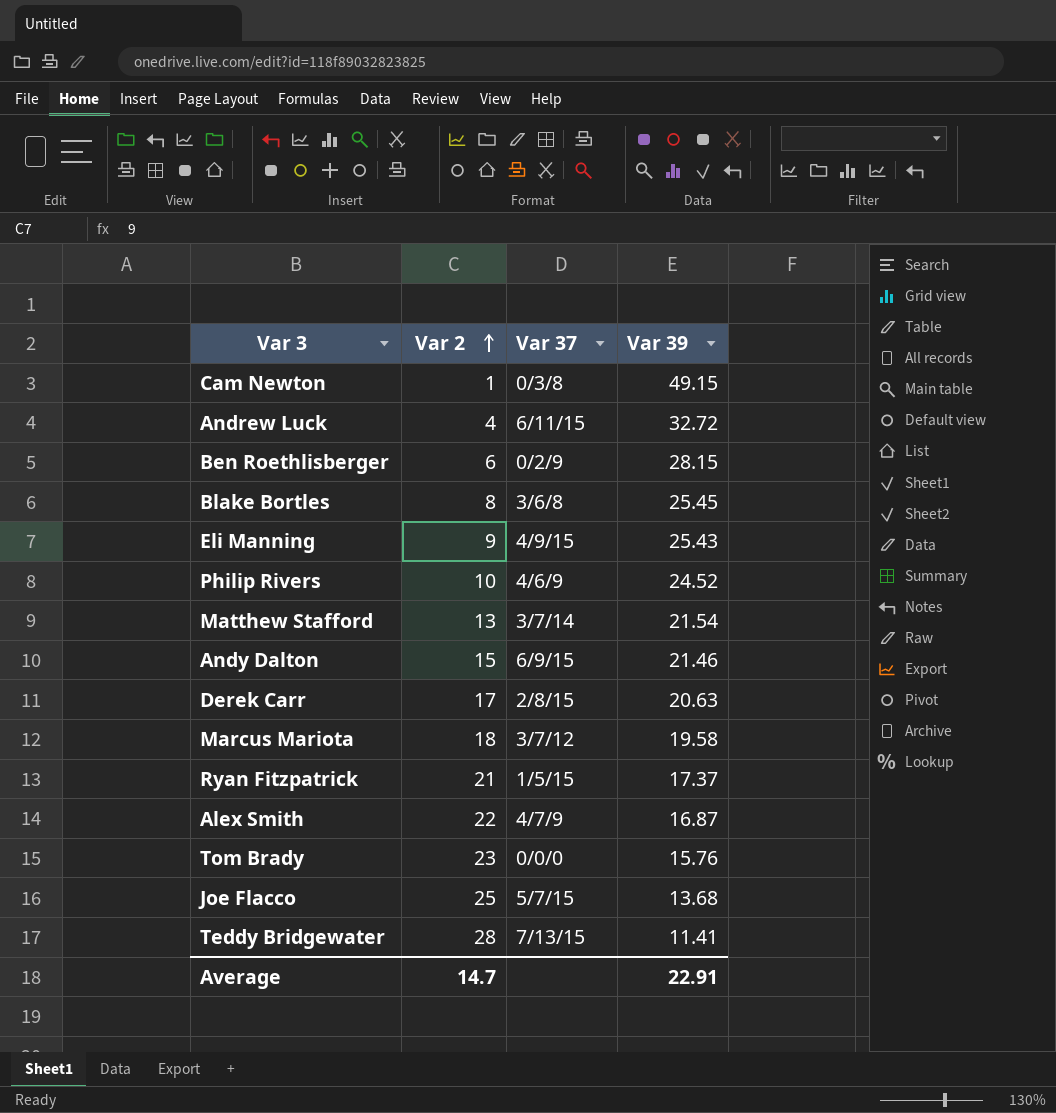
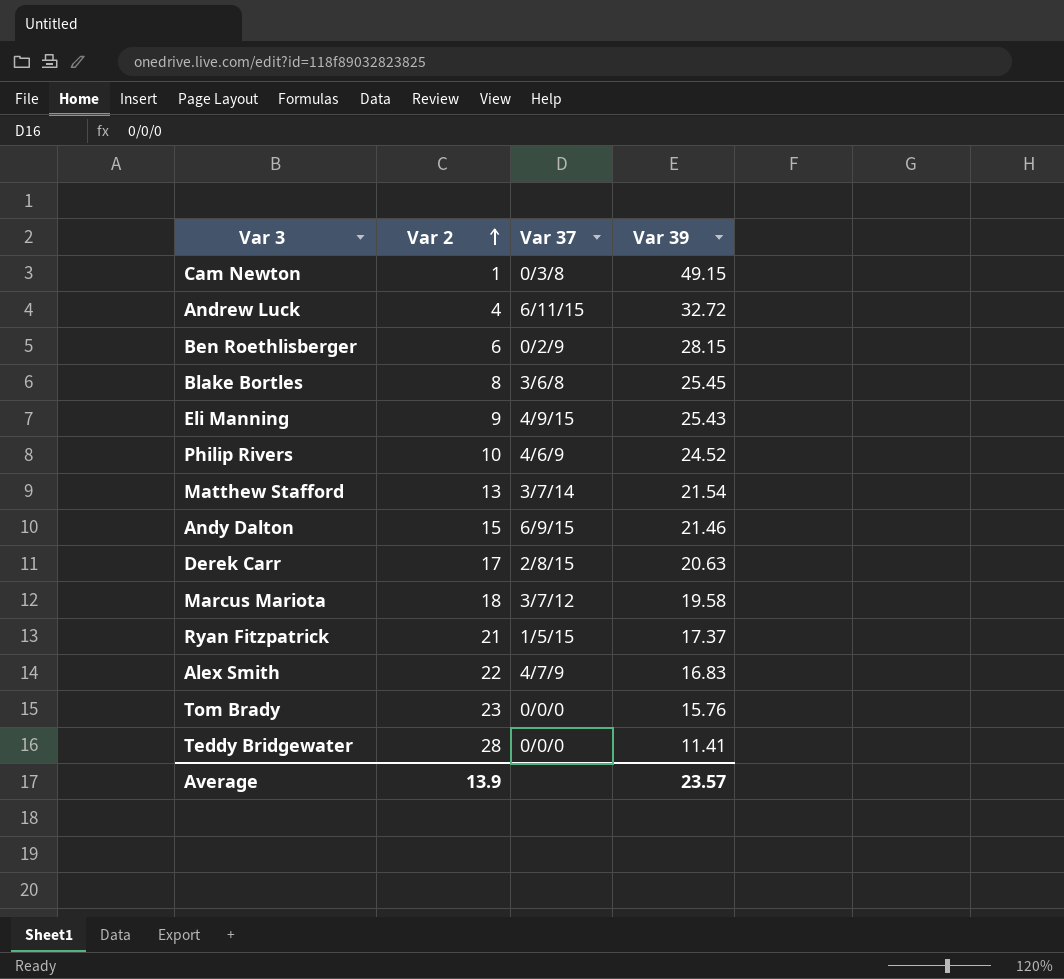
row Joe Flacco: 25 | 5/7/15 | 13.68 -> none
Alex Smith | Var 39: 16.87 -> 16.83
Teddy Bridgewater | Var 37: 7/13/15 -> 0/0/0
Average | Var 2: 14.7 -> 13.9
Average | Var 39: 22.91 -> 23.57

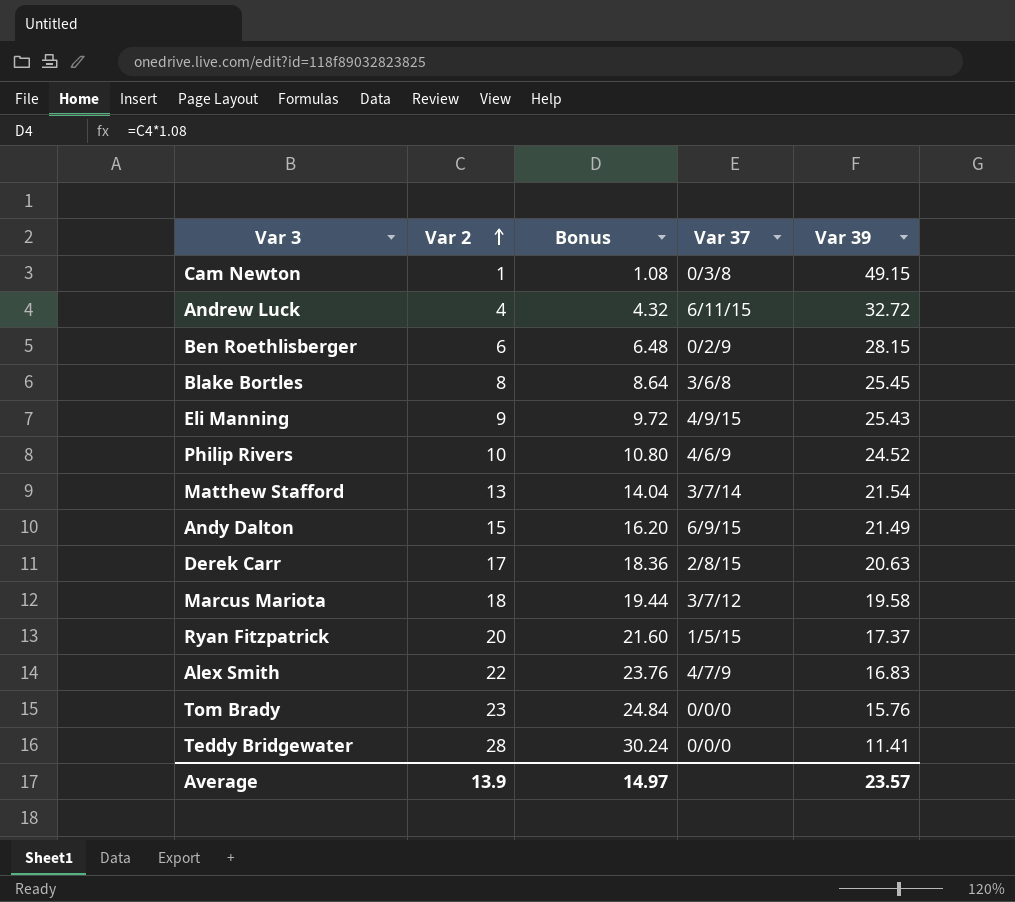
column Bonus | formula: none -> [Var 2] * 1.08
Andy Dalton | Var 39: 21.46 -> 21.49
Ryan Fitzpatrick | Var 2: 21 -> 20

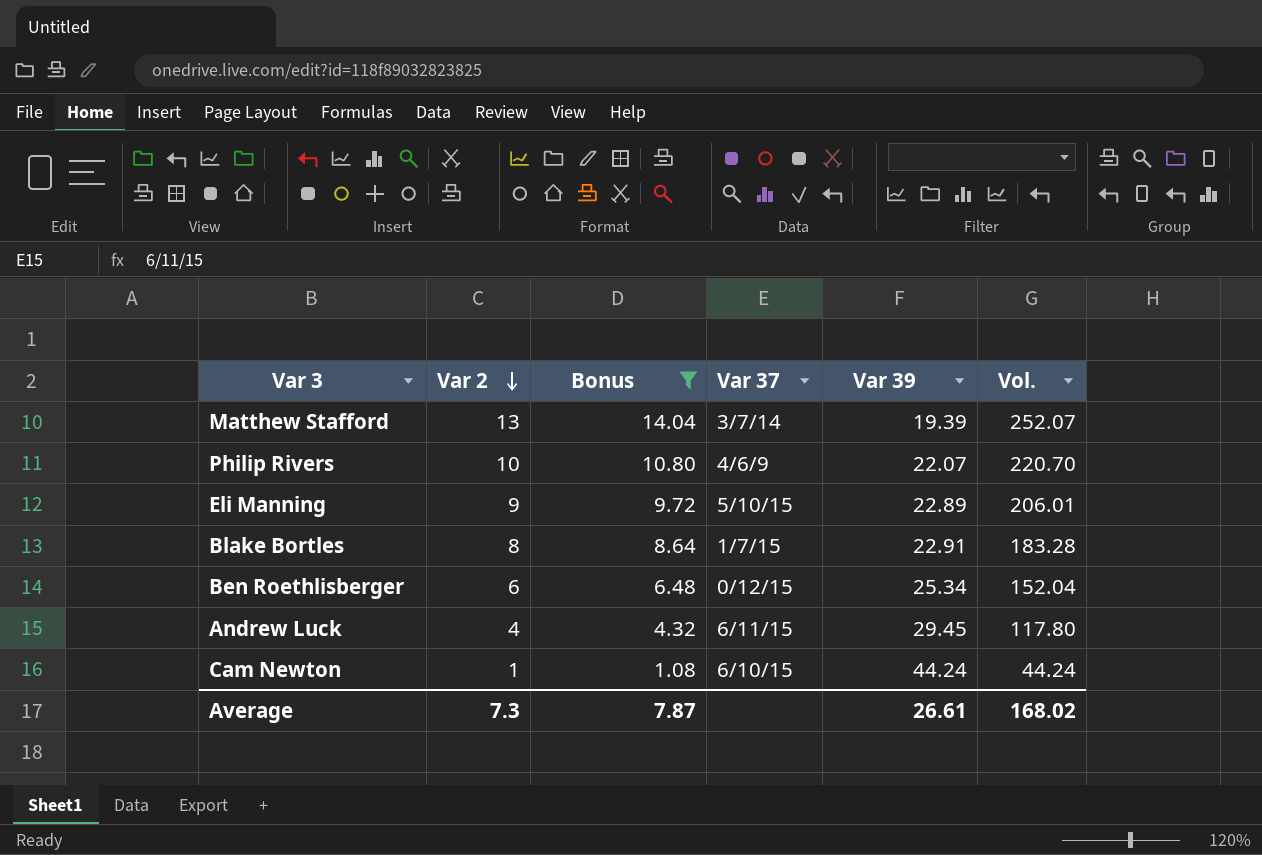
filter: none -> Bonus <= 14.04
row order: Var 2 ascending -> Var 2 descending
column Vol. | formula: none -> [Var 2] * [Var 39]
Matthew Stafford | Var 39: 21.54 -> 19.39
Philip Rivers | Var 39: 24.52 -> 22.07
Eli Manning | Var 37: 4/9/15 -> 5/10/15
Eli Manning | Var 39: 25.43 -> 22.89
Blake Bortles | Var 37: 3/6/8 -> 1/7/15
Blake Bortles | Var 39: 25.45 -> 22.91
Ben Roethlisberger | Var 37: 0/2/9 -> 0/12/15
Ben Roethlisberger | Var 39: 28.15 -> 25.34
Andrew Luck | Var 39: 32.72 -> 29.45
Cam Newton | Var 37: 0/3/8 -> 6/10/15
Cam Newton | Var 39: 49.15 -> 44.24
Average | Var 2: 13.9 -> 7.3
Average | Bonus: 14.97 -> 7.87
Average | Var 39: 23.57 -> 26.61

